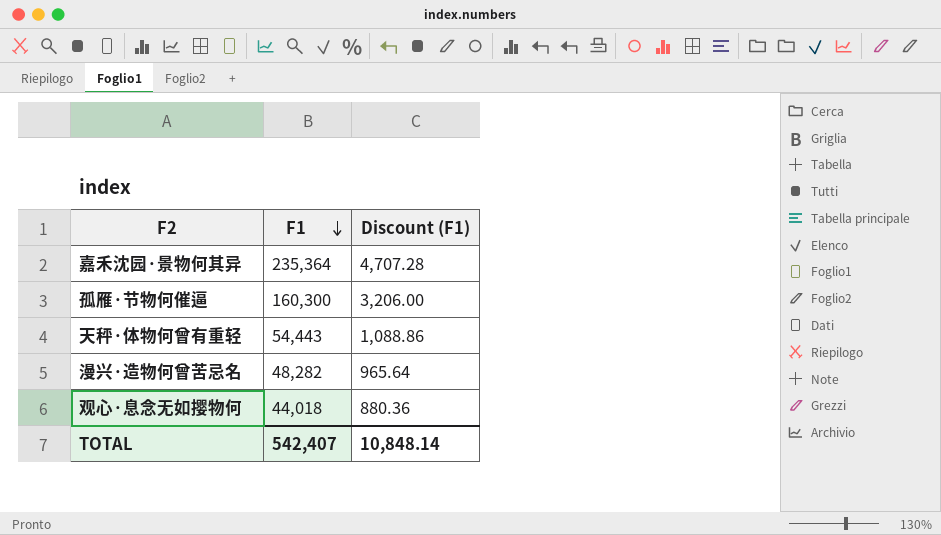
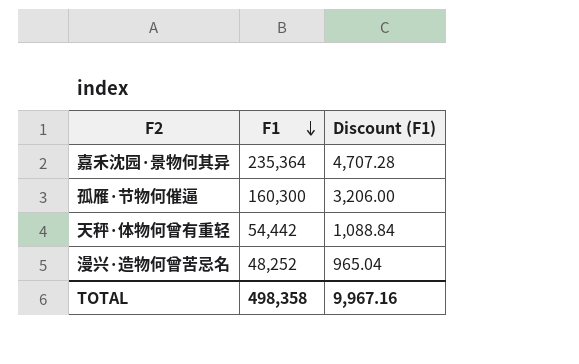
row 观心·息念无如撄物何: 44,018 | 880.36 -> none
天秤·体物何曾有重轻 | F1: 54,443 -> 54,442
天秤·体物何曾有重轻 | Discount (F1): 1,088.86 -> 1,088.84
漫兴·造物何曾苦忌名 | F1: 48,282 -> 48,252
漫兴·造物何曾苦忌名 | Discount (F1): 965.64 -> 965.04
TOTAL | F1: 542,407 -> 498,358
TOTAL | Discount (F1): 10,848.14 -> 9,967.16

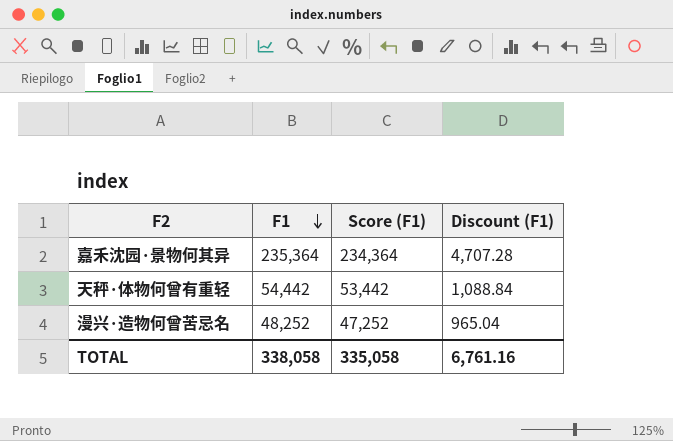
column Score (F1) | formula: none -> [F1] - 1000
row 孤雁·节物何催逼: 160,300 | 3,206.00 -> none
TOTAL | F1: 498,358 -> 338,058
TOTAL | Discount (F1): 9,967.16 -> 6,761.16

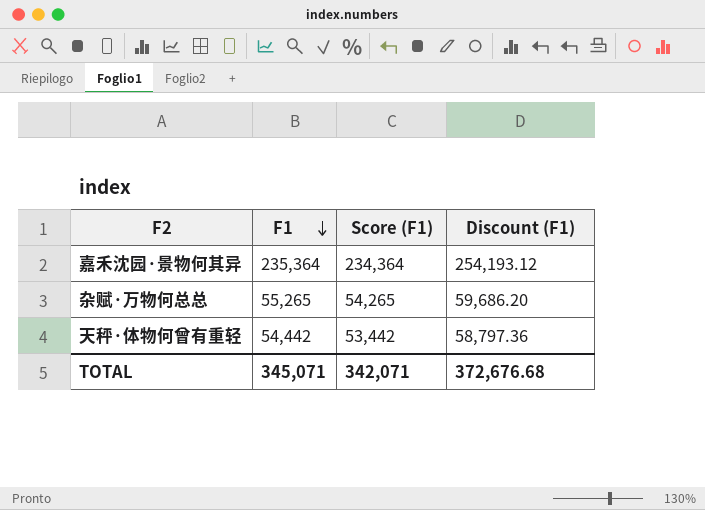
column Discount (F1) | formula: [F1] * 0.02 -> [F1] * 1.08
row 漫兴·造物何曾苦忌名: 48,252 | 47,252 | 965.04 -> none
row 杂赋·万物何总总: none -> 55,265 | 54,265 | 59,686.20
TOTAL | F1: 338,058 -> 345,071
TOTAL | Score (F1): 335,058 -> 342,071
TOTAL | Discount (F1): 6,761.16 -> 372,676.68

